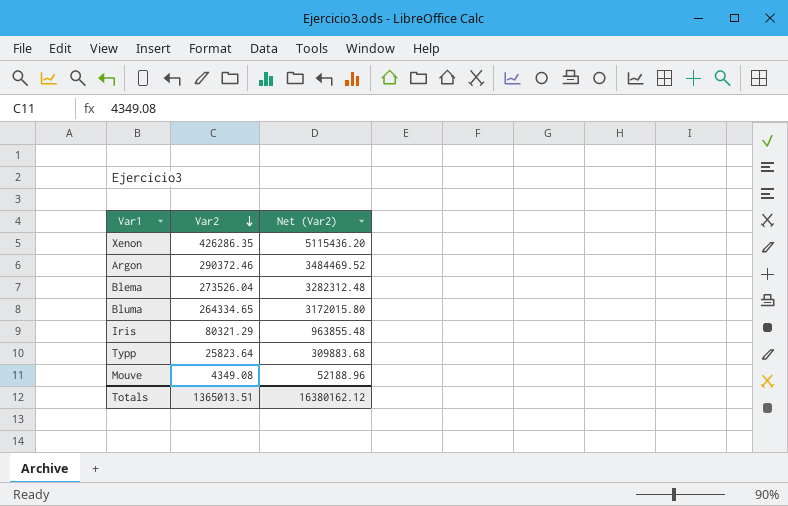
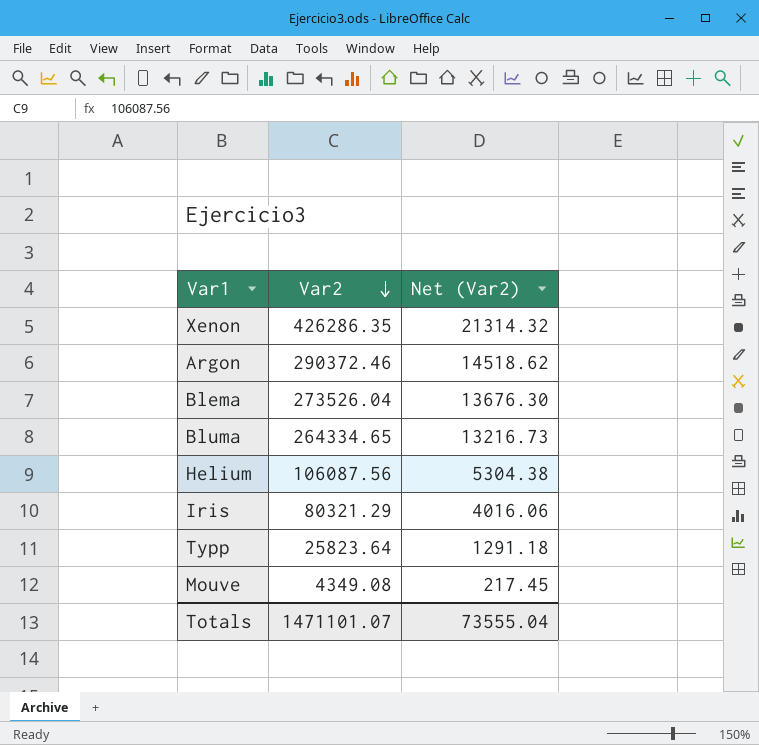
column Net (Var2) | formula: [Var2] * 12 -> [Var2] * 0.05
row Helium: none -> 106087.56 | 5304.38
Totals | Var2: 1365013.51 -> 1471101.07
Totals | Net (Var2): 16380162.12 -> 73555.04

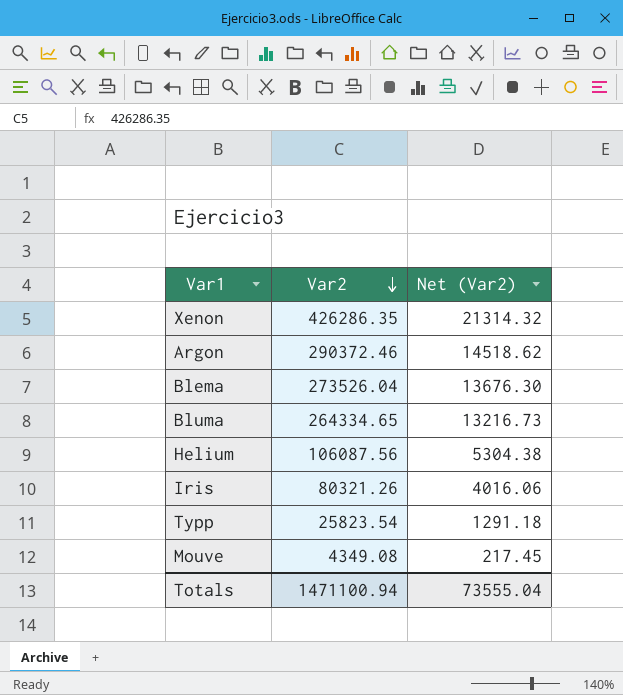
Iris | Var2: 80321.29 -> 80321.26
Typp | Var2: 25823.64 -> 25823.54
Totals | Var2: 1471101.07 -> 1471100.94

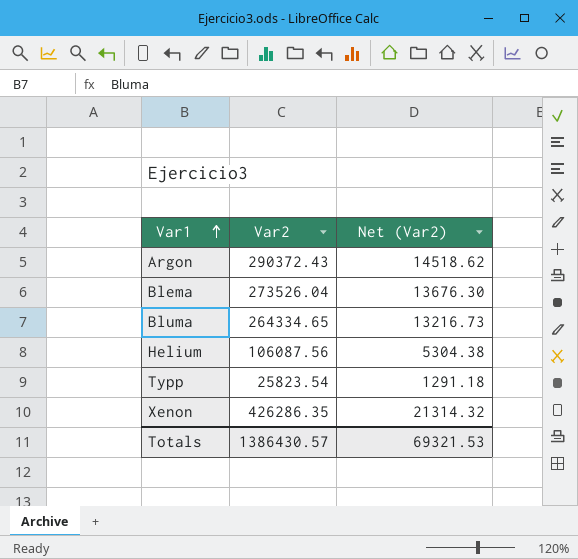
row order: Var2 descending -> Var1 ascending
row Iris: 80321.26 | 4016.06 -> none
row Mouve: 4349.08 | 217.45 -> none
Argon | Var2: 290372.46 -> 290372.43
Totals | Var2: 1471100.94 -> 1386430.57
Totals | Net (Var2): 73555.04 -> 69321.53

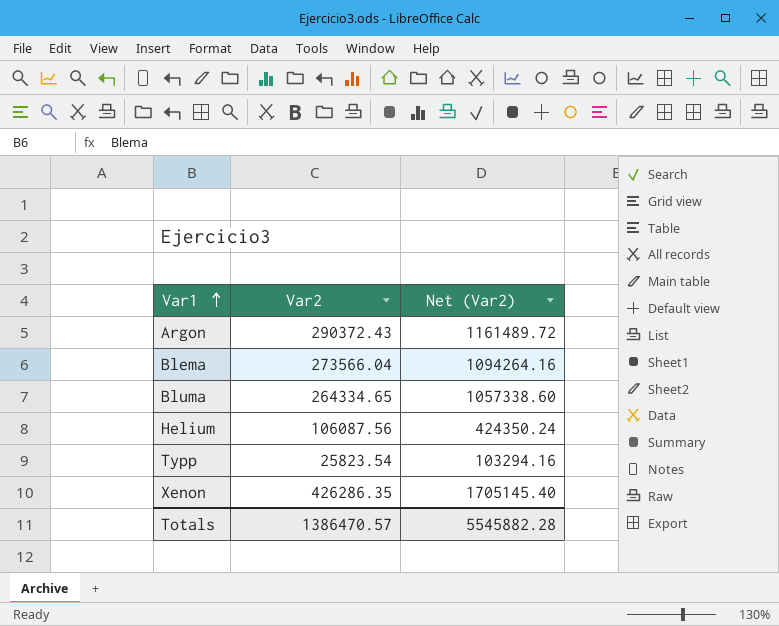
column Net (Var2) | formula: [Var2] * 0.05 -> [Var2] * 4
Blema | Var2: 273526.04 -> 273566.04
Totals | Var2: 1386430.57 -> 1386470.57
Totals | Net (Var2): 69321.53 -> 5545882.28

